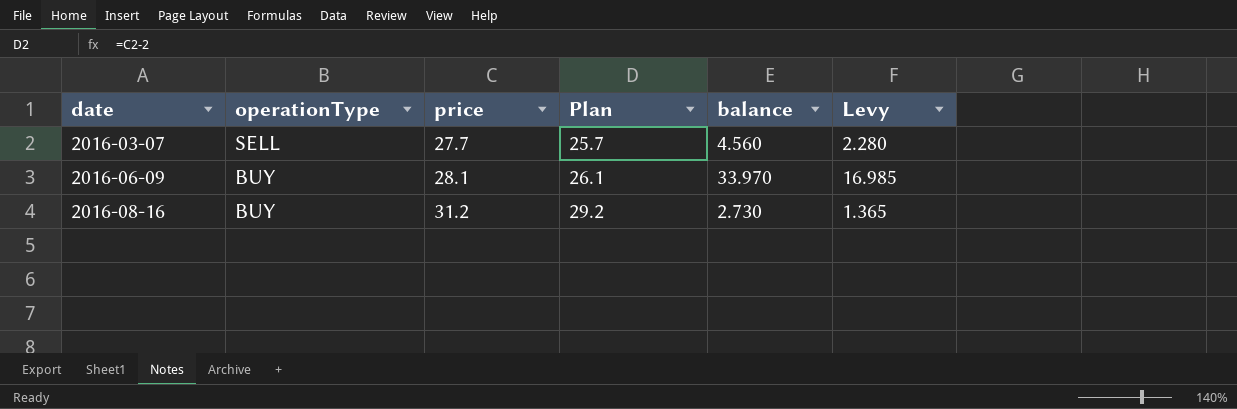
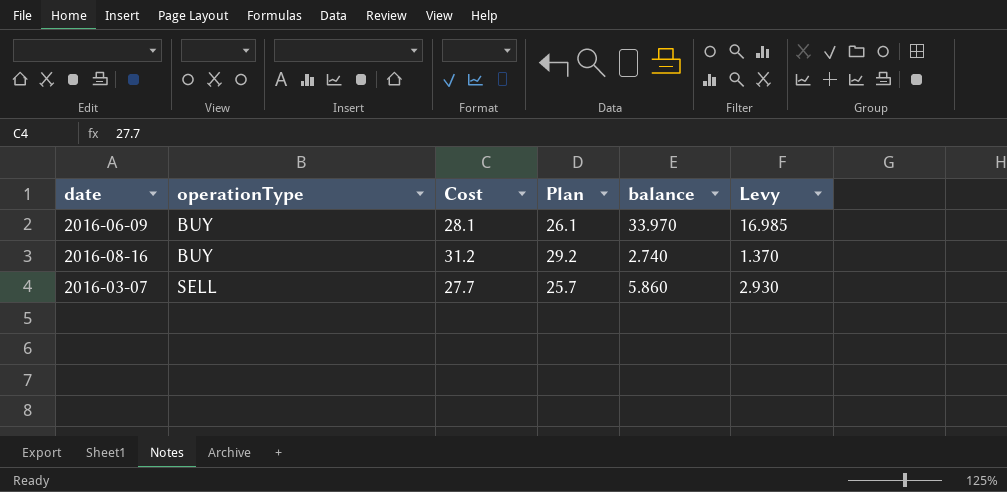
row order: date ascending -> operationType ascending
column name: price -> Cost
2016-08-16 | balance: 2.730 -> 2.740
2016-08-16 | Levy: 1.365 -> 1.370
2016-03-07 | balance: 4.560 -> 5.860
2016-03-07 | Levy: 2.280 -> 2.930

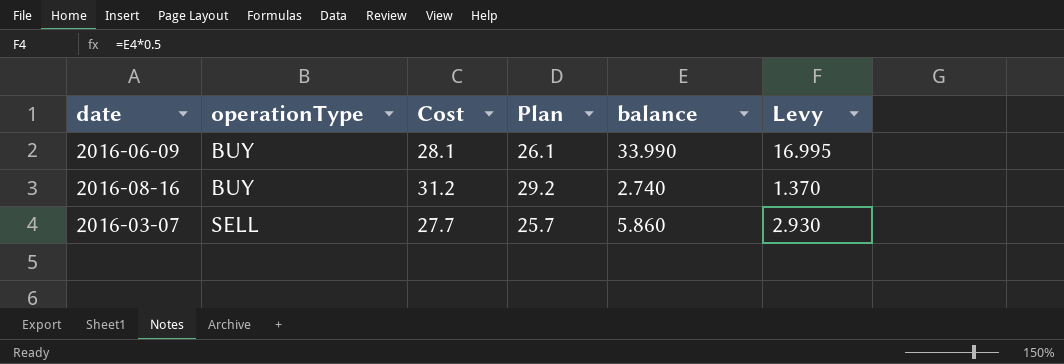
2016-06-09 | balance: 33.970 -> 33.990
2016-06-09 | Levy: 16.985 -> 16.995

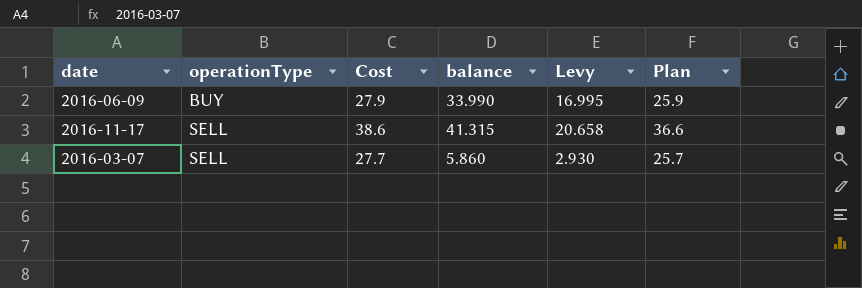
column Plan | position: 4 -> 6
row 2016-08-16: BUY | 31.2 | 29.2 | 2.740 | 1.370 -> none
2016-06-09 | Cost: 28.1 -> 27.9
2016-06-09 | Plan: 26.1 -> 25.9
row 2016-11-17: none -> SELL | 38.6 | 41.315 | 20.658 | 36.6

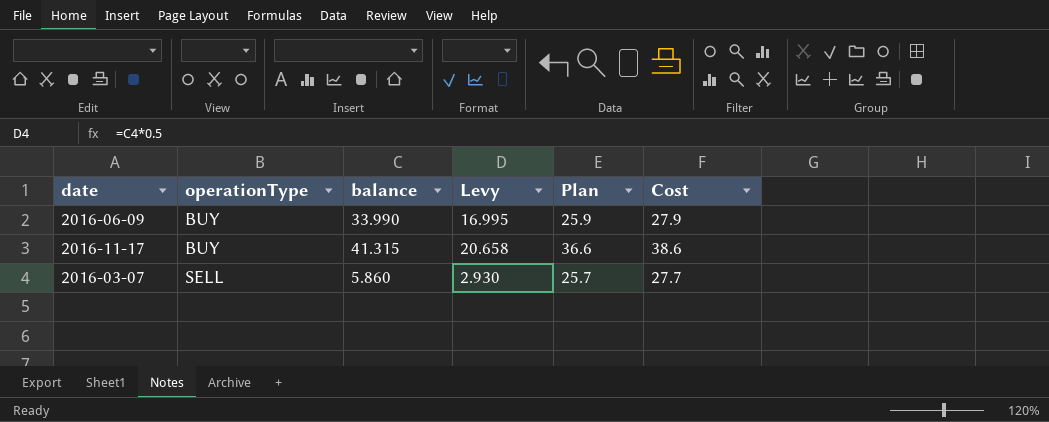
column Cost | position: 3 -> 6
2016-11-17 | operationType: SELL -> BUY

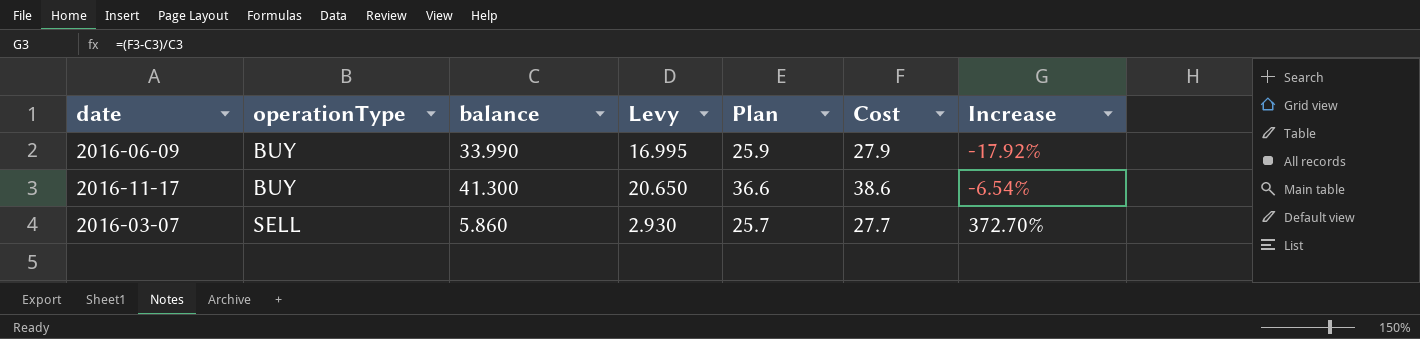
column Increase | formula: none -> ([Cost] - [balance]) / [balance]
2016-11-17 | balance: 41.315 -> 41.300
2016-11-17 | Levy: 20.658 -> 20.650

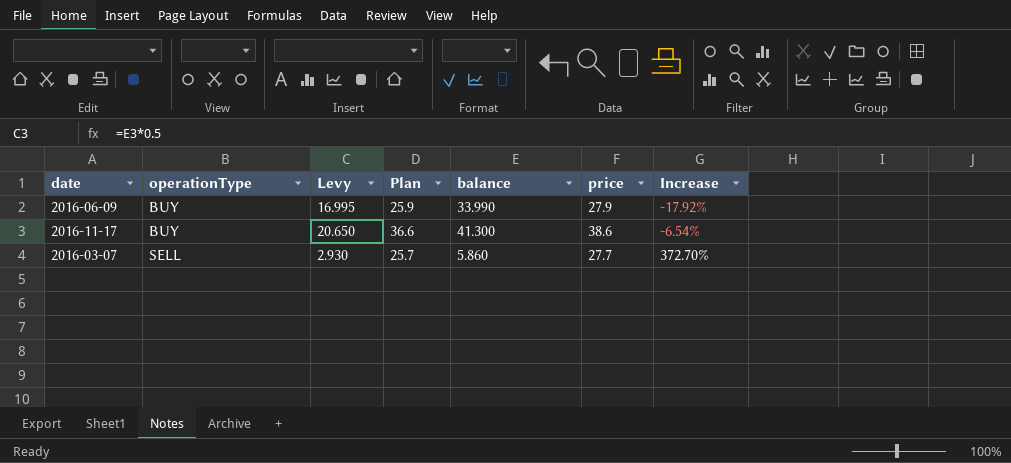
column balance | position: 3 -> 5
column name: Cost -> price

